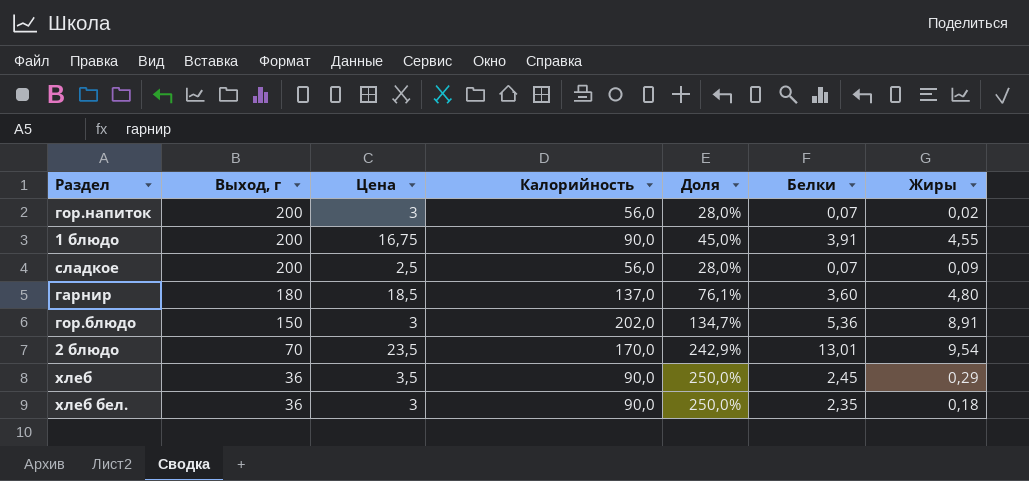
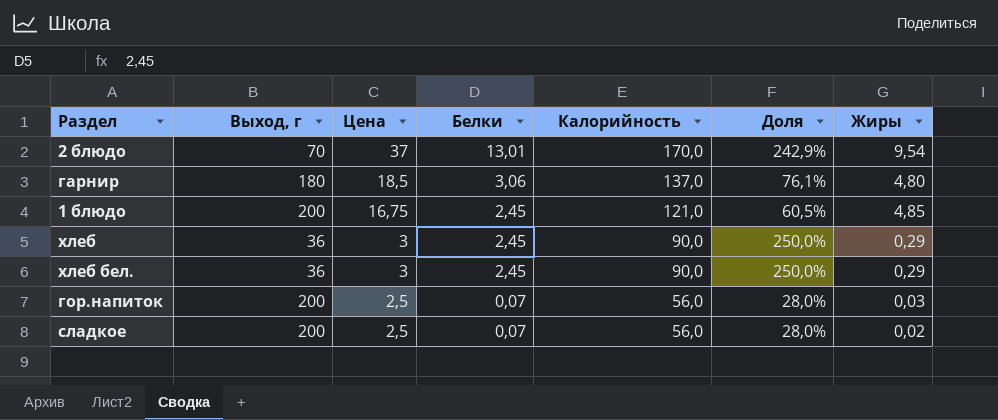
row order: Выход, г descending -> Цена descending
column Белки | position: 6 -> 4
row гор.блюдо: 150 | 3 | 202,0 | 134,7% | 5,36 | 8,91 -> none
2 блюдо | Цена: 23,5 -> 37
гарнир | Белки: 3,60 -> 3,06
1 блюдо | Белки: 3,91 -> 2,45
1 блюдо | Калорийность: 90,0 -> 121,0
1 блюдо | Доля: 45,0% -> 60,5%
1 блюдо | Жиры: 4,55 -> 4,85
хлеб | Цена: 3,5 -> 3
хлеб бел. | Белки: 2,35 -> 2,45
хлеб бел. | Жиры: 0,18 -> 0,29
гор.напиток | Цена: 3 -> 2,5
гор.напиток | Жиры: 0,02 -> 0,03
сладкое | Жиры: 0,09 -> 0,02

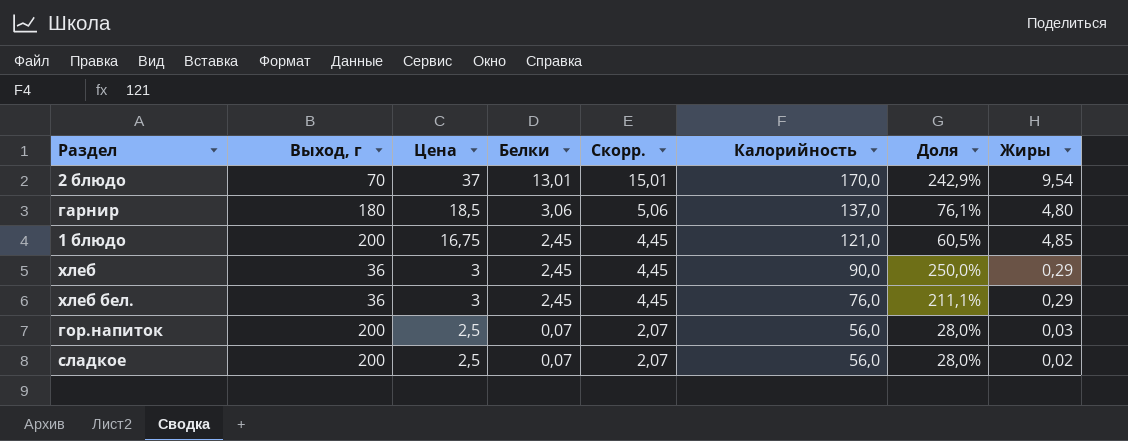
column Скорр. | formula: none -> [Белки] + 2
хлеб бел. | Калорийность: 90,0 -> 76,0
хлеб бел. | Доля: 250,0% -> 211,1%

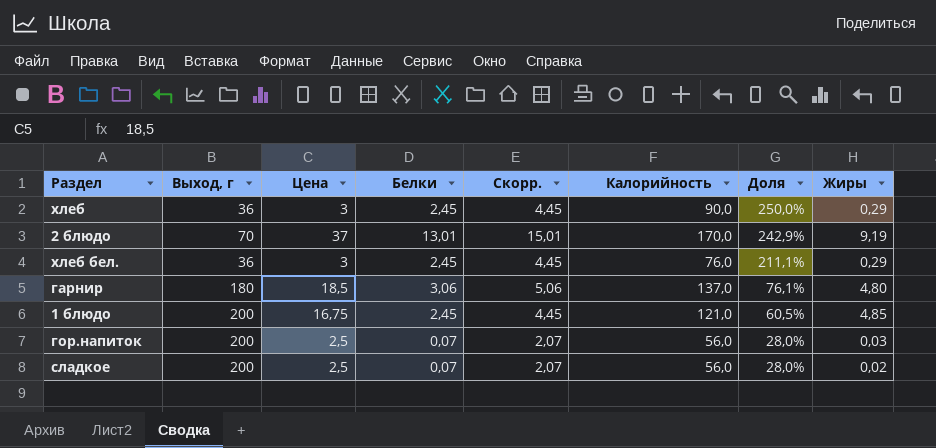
row order: Цена descending -> Доля descending
2 блюдо | Жиры: 9,54 -> 9,19

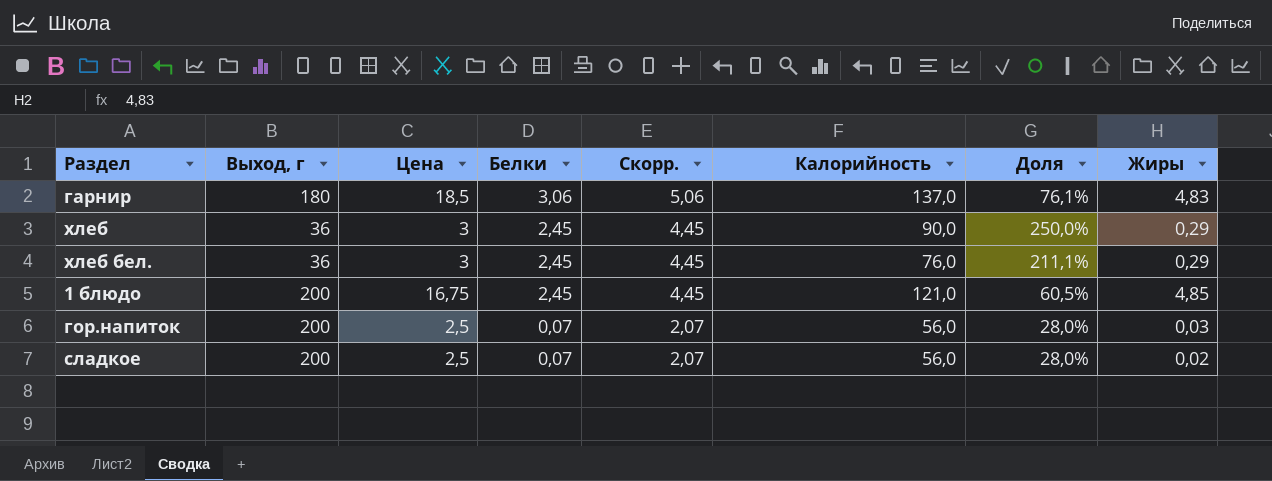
row order: Доля descending -> Белки descending
row 2 блюдо: 70 | 37 | 13,01 | 15,01 | 170,0 | 242,9% | 9,19 -> none
гарнир | Жиры: 4,80 -> 4,83

